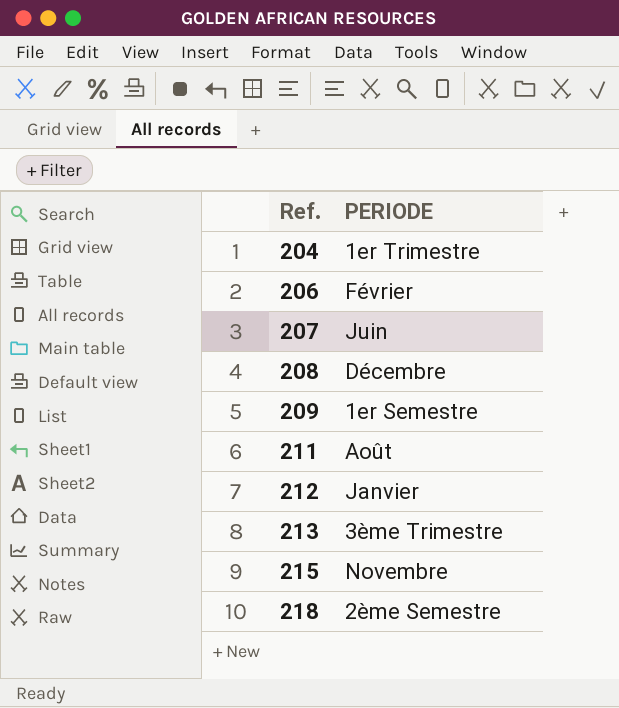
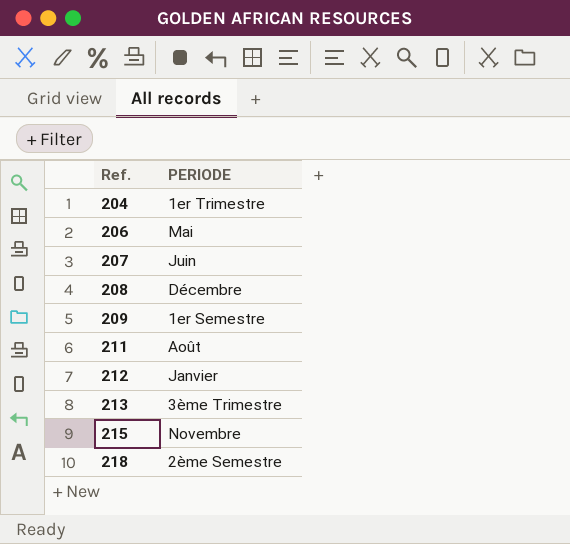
206 | PERIODE: Février -> Mai

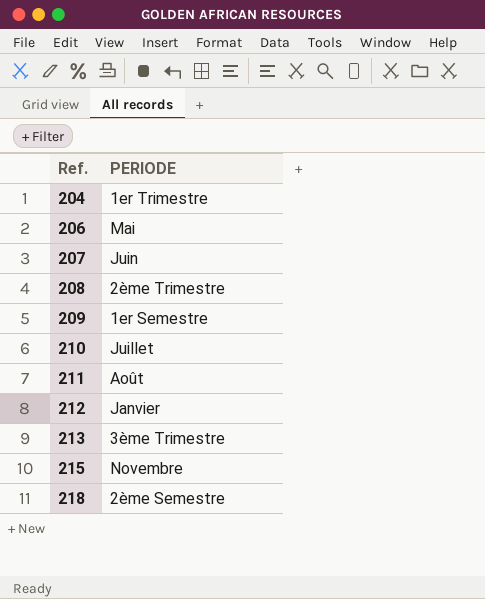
208 | PERIODE: Décembre -> 2ème Trimestre
row 210: none -> Juillet

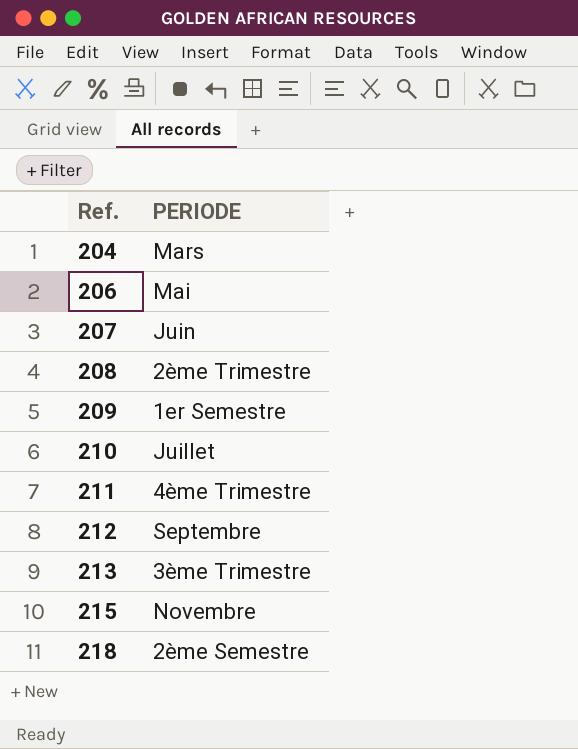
204 | PERIODE: 1er Trimestre -> Mars
211 | PERIODE: Août -> 4ème Trimestre
212 | PERIODE: Janvier -> Septembre

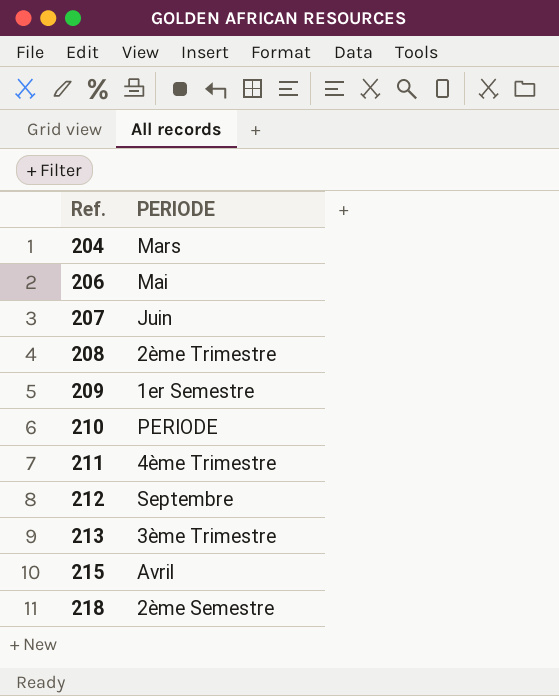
210 | PERIODE: Juillet -> PERIODE
215 | PERIODE: Novembre -> Avril

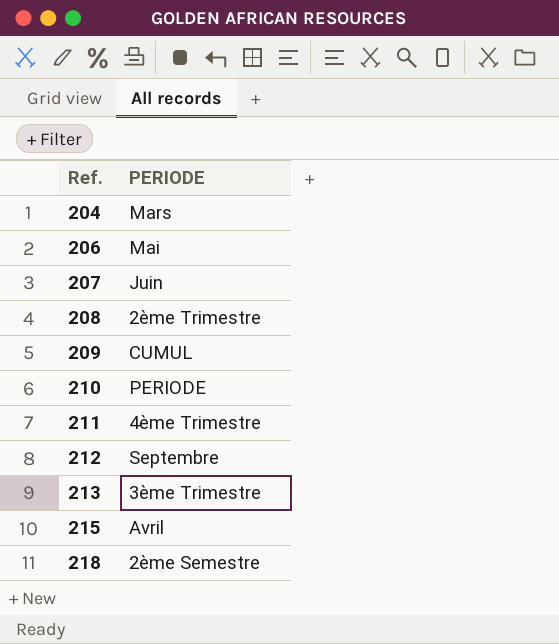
209 | PERIODE: 1er Semestre -> CUMUL

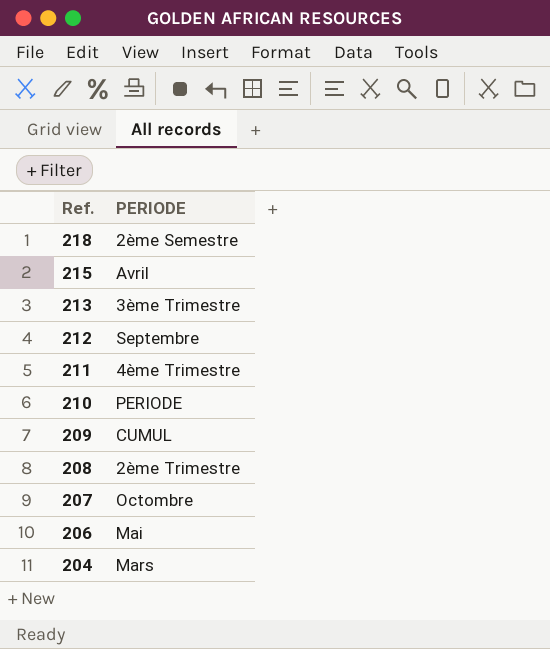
row order: Ref. ascending -> Ref. descending
207 | PERIODE: Juin -> Octombre

